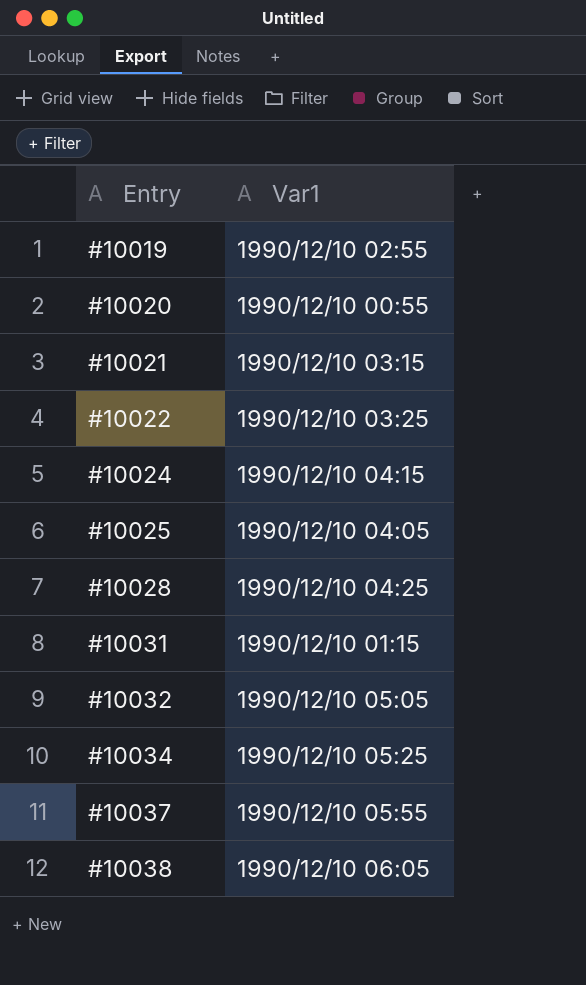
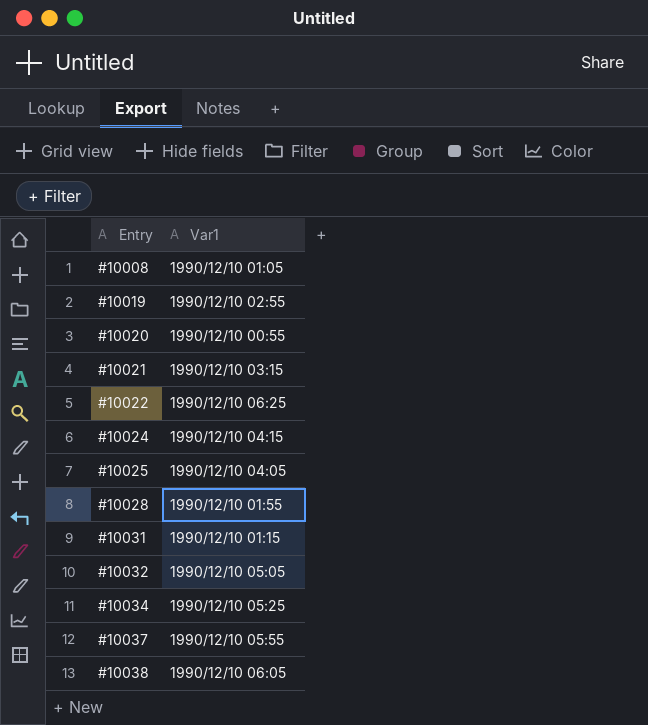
row #10008: none -> 1990/12/10 01:05
#10022 | Var1: 1990/12/10 03:25 -> 1990/12/10 06:25
#10028 | Var1: 1990/12/10 04:25 -> 1990/12/10 01:55

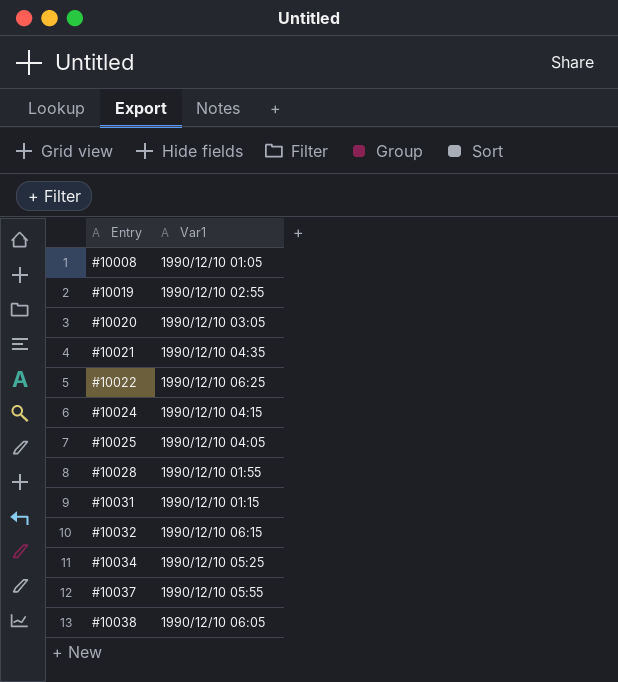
#10020 | Var1: 1990/12/10 00:55 -> 1990/12/10 03:05
#10021 | Var1: 1990/12/10 03:15 -> 1990/12/10 04:35
#10032 | Var1: 1990/12/10 05:05 -> 1990/12/10 06:15

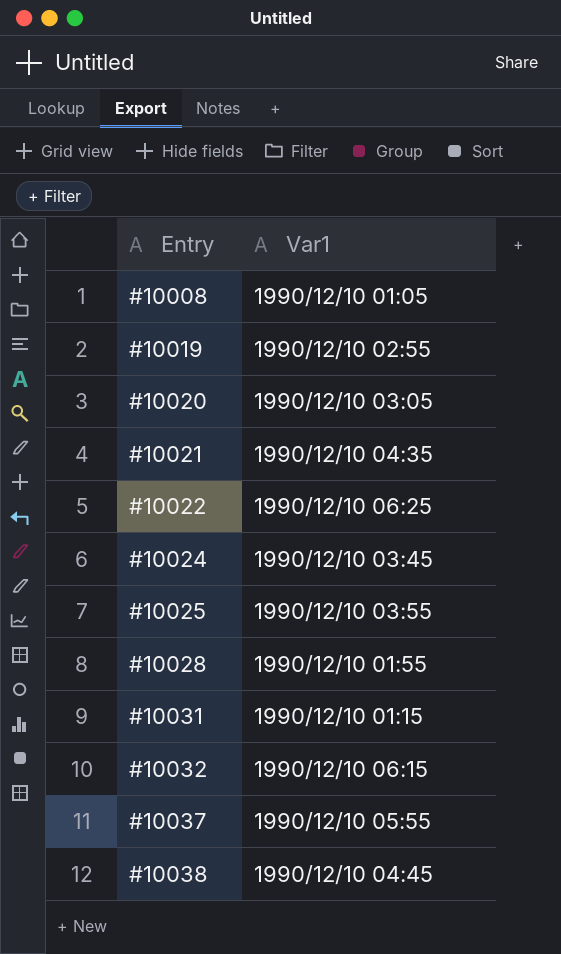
row #10034: 1990/12/10 05:25 -> none
#10024 | Var1: 1990/12/10 04:15 -> 1990/12/10 03:45
#10025 | Var1: 1990/12/10 04:05 -> 1990/12/10 03:55
#10038 | Var1: 1990/12/10 06:05 -> 1990/12/10 04:45

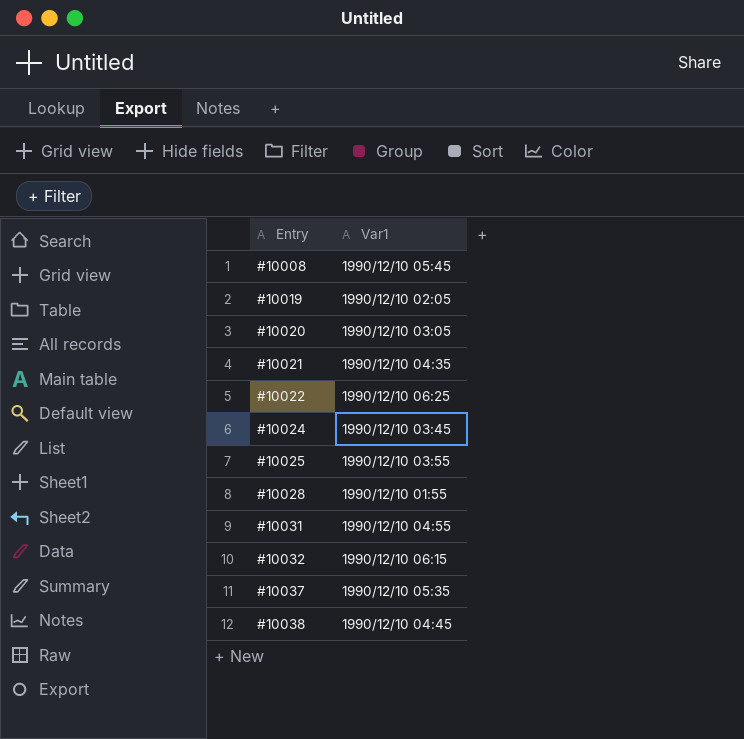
#10008 | Var1: 1990/12/10 01:05 -> 1990/12/10 05:45
#10019 | Var1: 1990/12/10 02:55 -> 1990/12/10 02:05
#10031 | Var1: 1990/12/10 01:15 -> 1990/12/10 04:55
#10037 | Var1: 1990/12/10 05:55 -> 1990/12/10 05:35

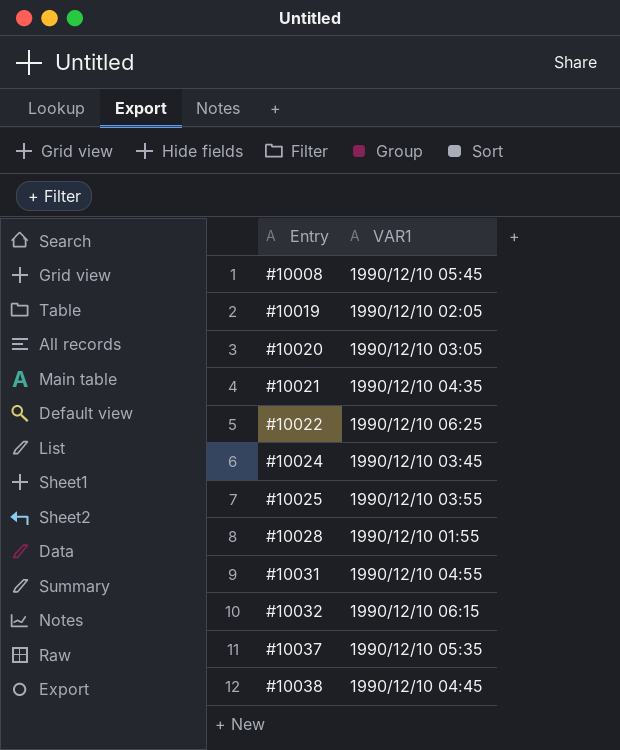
column name: Var1 -> VAR1

